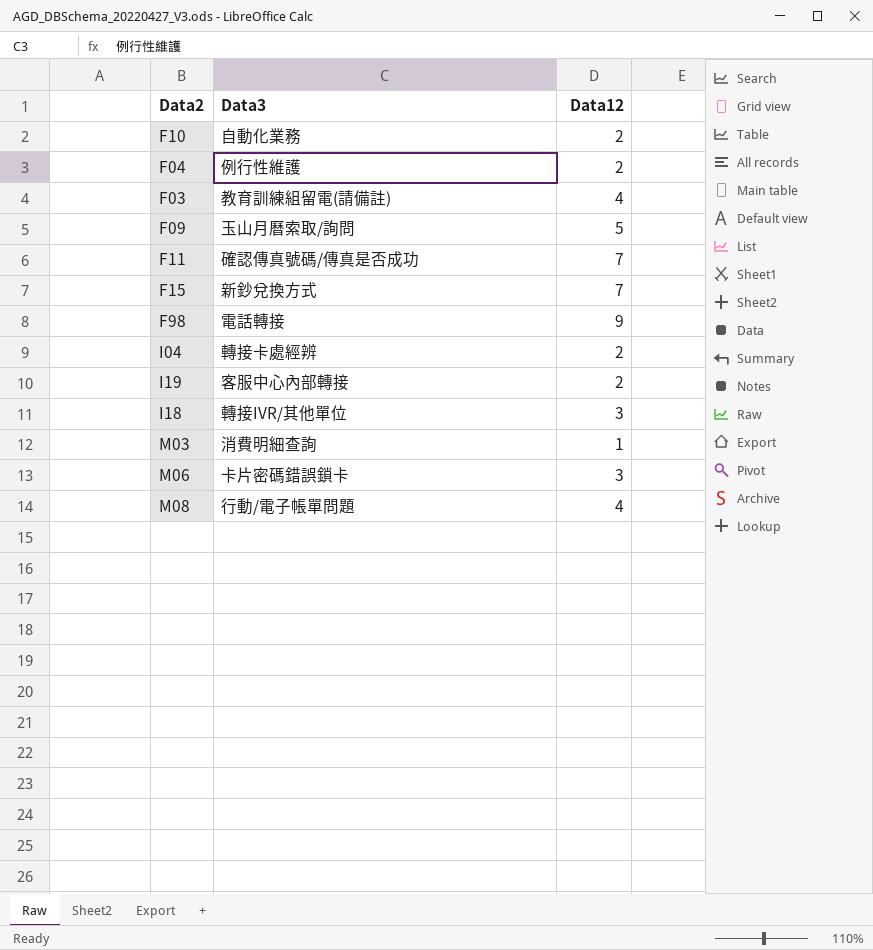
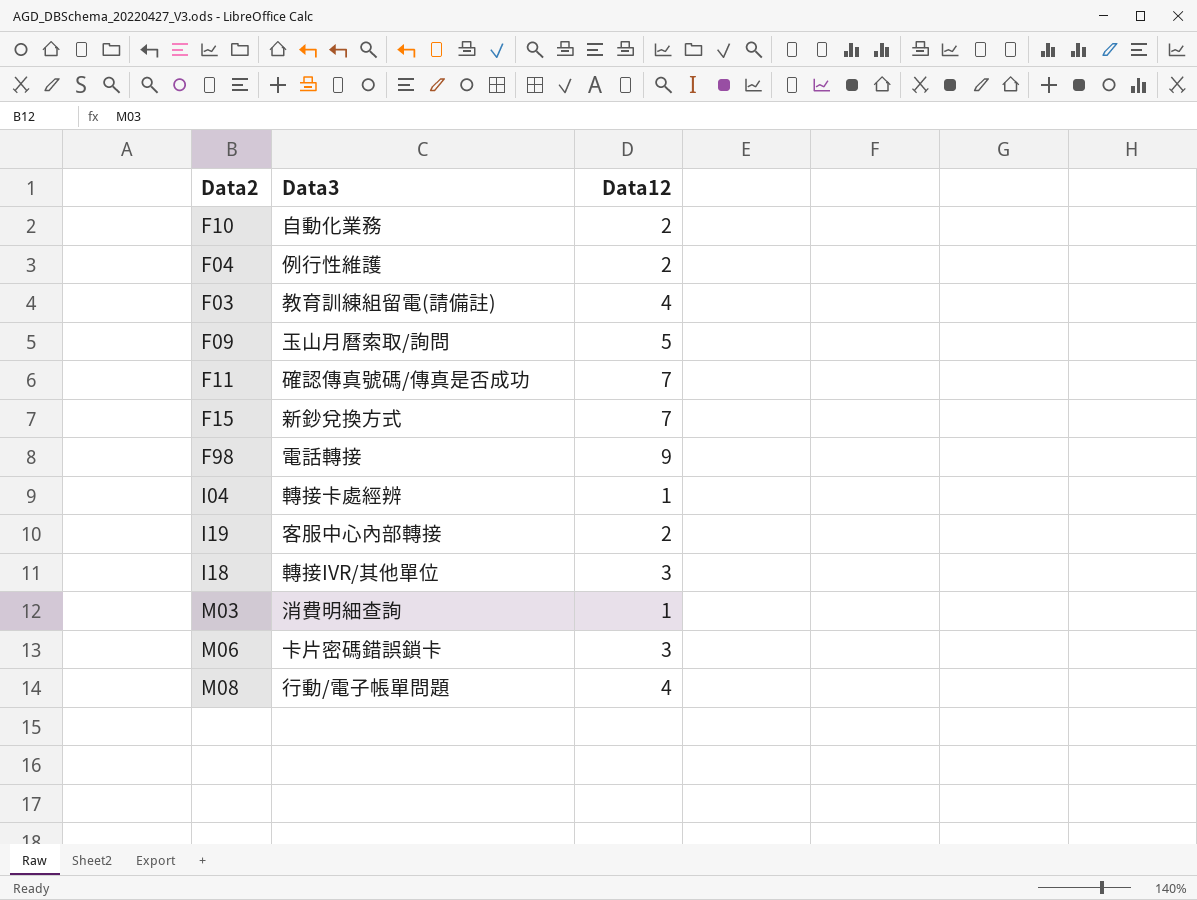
I04 | Data12: 2 -> 1

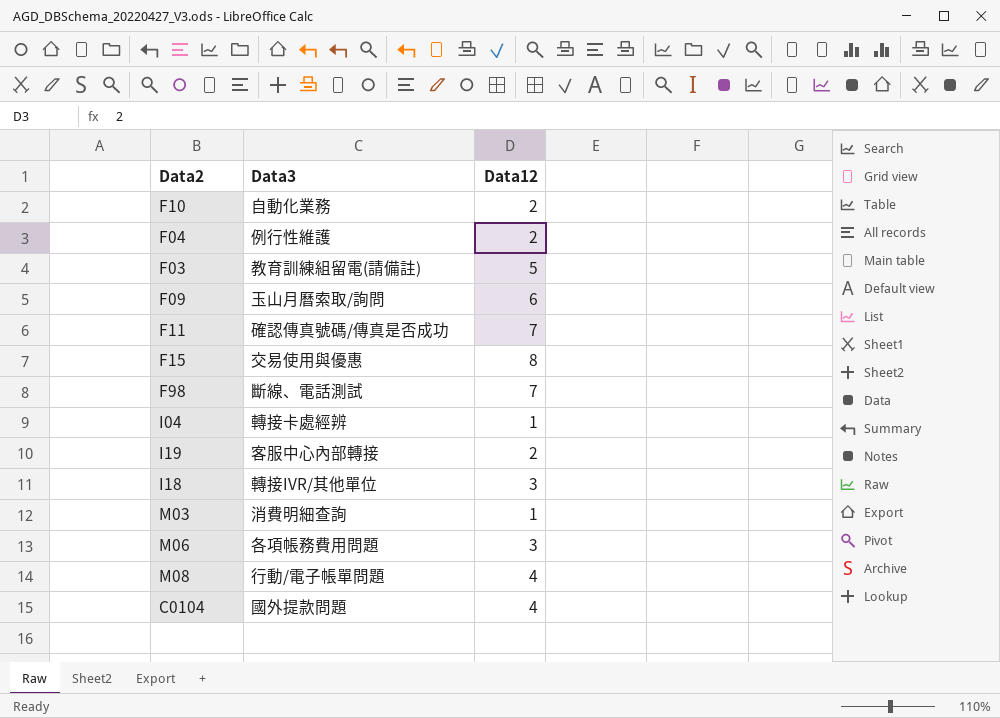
F03 | Data12: 4 -> 5
F09 | Data12: 5 -> 6
F15 | Data3: 新鈔兌換方式 -> 交易使用與優惠
F15 | Data12: 7 -> 8
F98 | Data3: 電話轉接 -> 斷線、電話測試
F98 | Data12: 9 -> 7
M06 | Data3: 卡片密碼錯誤鎖卡 -> 各項帳務費用問題
row C0104: none -> 國外提款問題 | 4

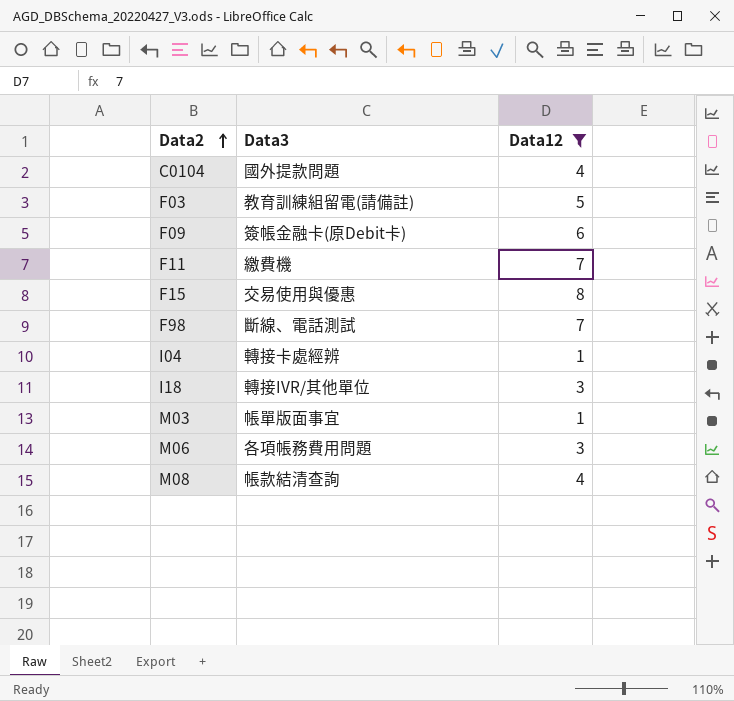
filter: none -> Data12 != 2
row order: none -> Data2 ascending
F09 | Data3: 玉山月曆索取/詢問 -> 簽帳金融卡(原Debit卡)
F11 | Data3: 確認傳真號碼/傳真是否成功 -> 繳費機
M03 | Data3: 消費明細查詢 -> 帳單版面事宜
M08 | Data3: 行動/電子帳單問題 -> 帳款結清查詢

